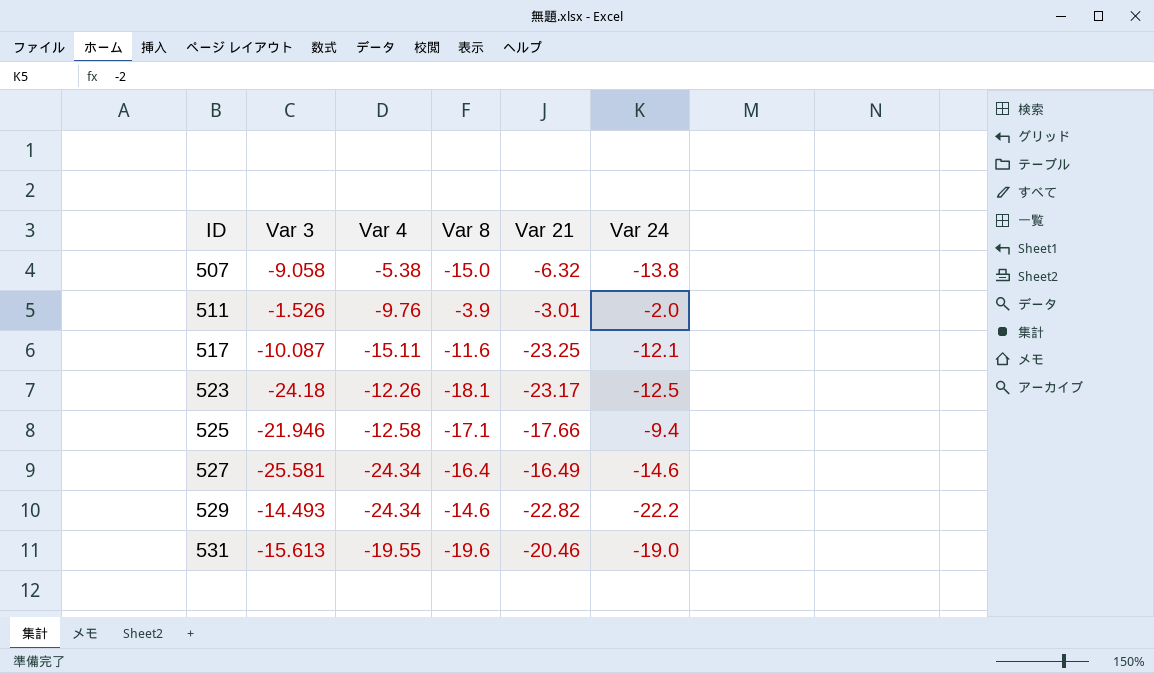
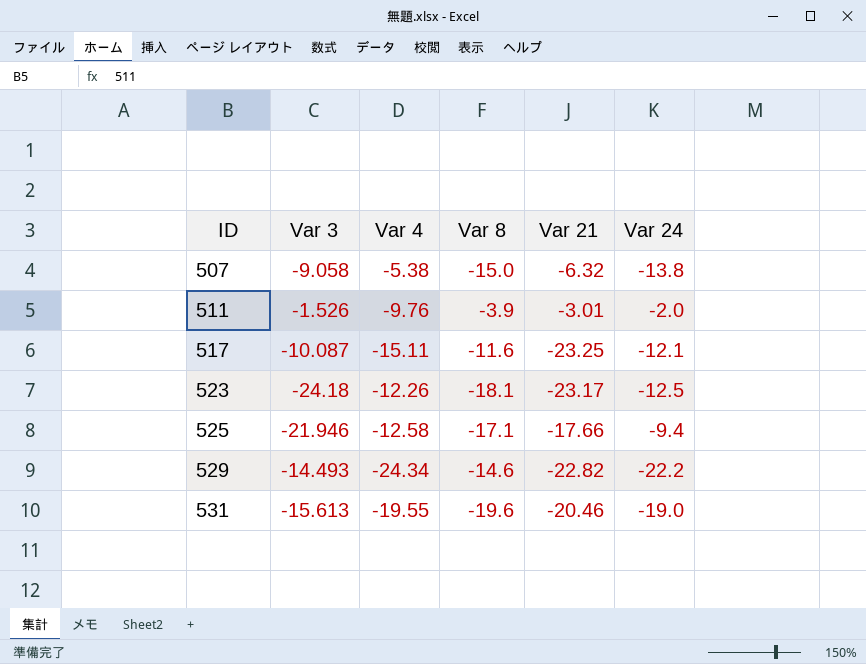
row 527: -25.581 | -24.34 | -16.4 | -16.49 | -14.6 -> none

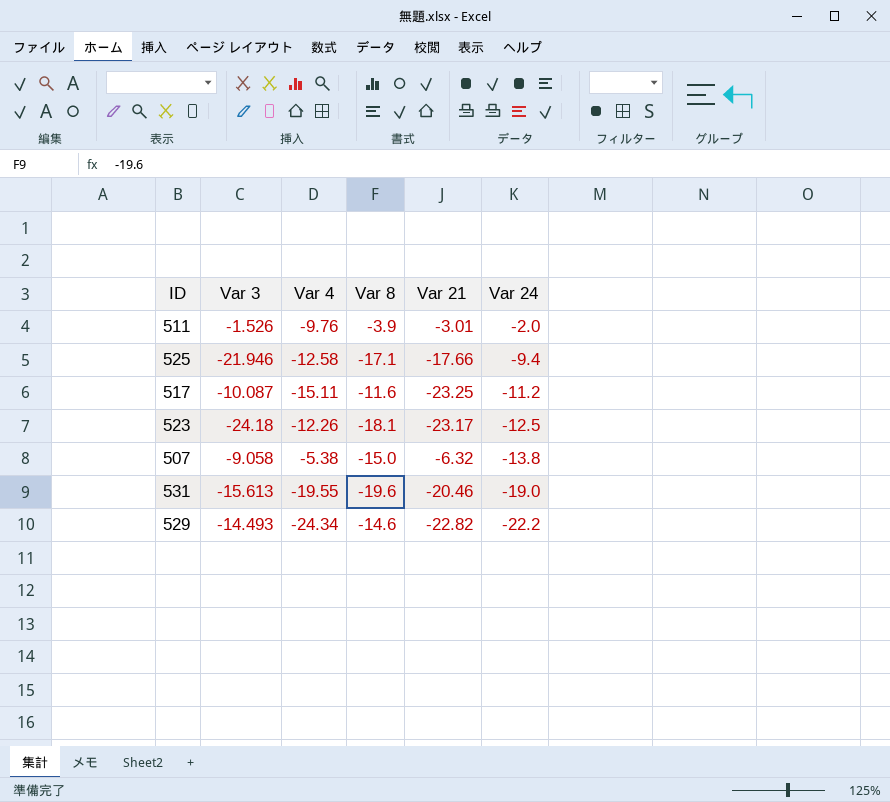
row order: ID ascending -> Var 24 descending
517 | Var 24: -12.1 -> -11.2

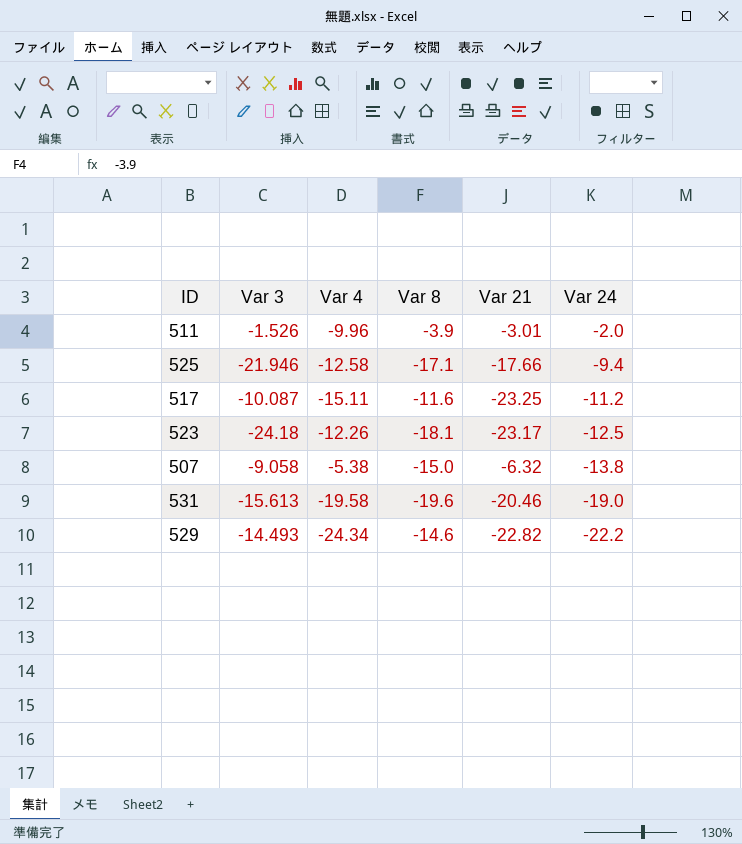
511 | Var 4: -9.76 -> -9.96
531 | Var 4: -19.55 -> -19.58

